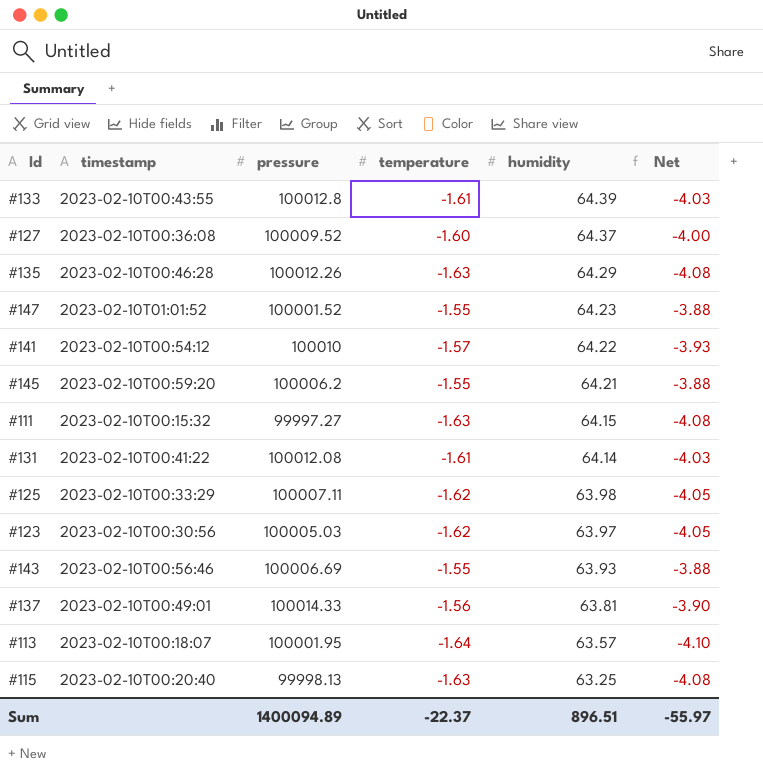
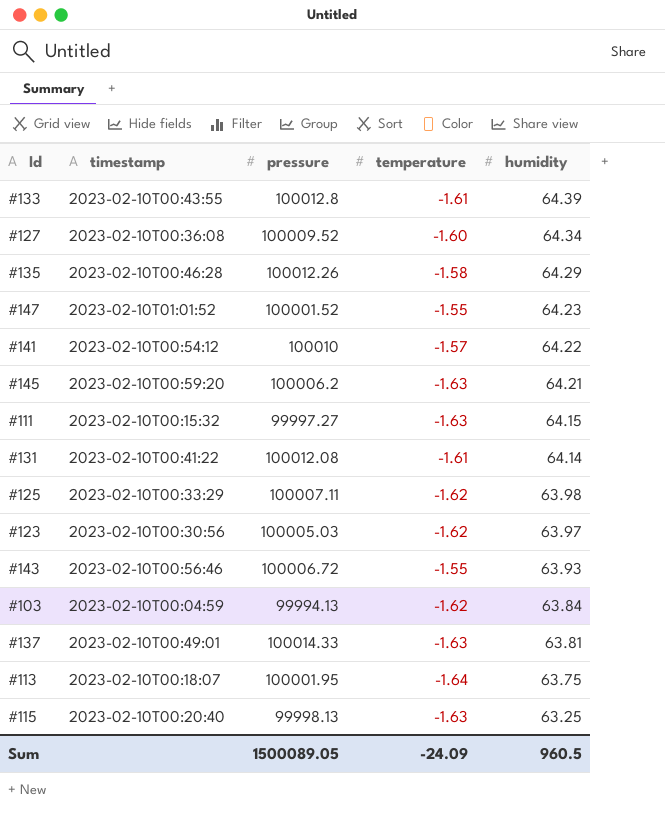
column Net | formula: [temperature] * 2.5 -> none
#127 | humidity: 64.37 -> 64.34
#135 | temperature: -1.63 -> -1.58
#145 | temperature: -1.55 -> -1.63
#143 | pressure: 100006.69 -> 100006.72
row #103: none -> 2023-02-10T00:04:59 | 99994.13 | -1.62 | 63.84
#137 | temperature: -1.56 -> -1.63
#113 | humidity: 63.57 -> 63.75
Sum | pressure: 1400094.89 -> 1500089.05
Sum | temperature: -22.37 -> -24.09
Sum | humidity: 896.51 -> 960.5

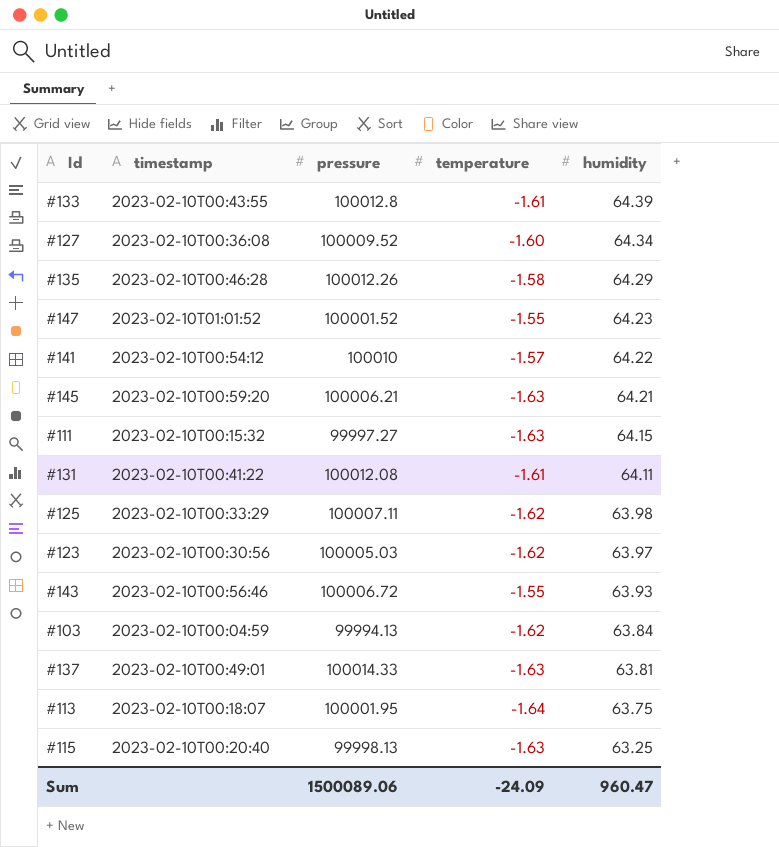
#145 | pressure: 100006.2 -> 100006.21
#131 | humidity: 64.14 -> 64.11
Sum | pressure: 1500089.05 -> 1500089.06
Sum | humidity: 960.5 -> 960.47

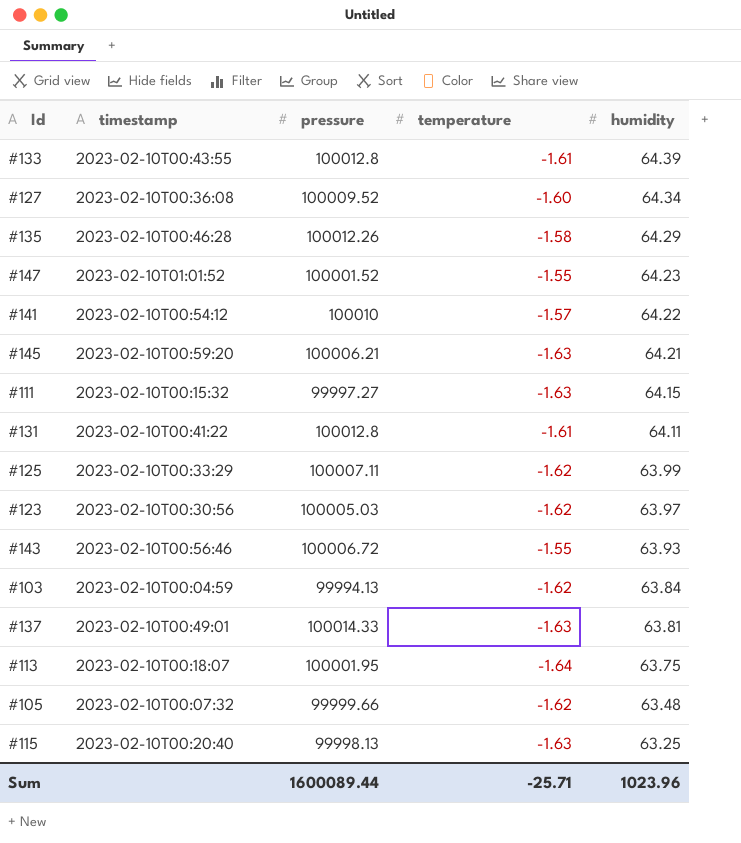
#131 | pressure: 100012.08 -> 100012.8
#125 | humidity: 63.98 -> 63.99
row #105: none -> 2023-02-10T00:07:32 | 99999.66 | -1.62 | 63.48
Sum | pressure: 1500089.06 -> 1600089.44
Sum | temperature: -24.09 -> -25.71
Sum | humidity: 960.47 -> 1023.96

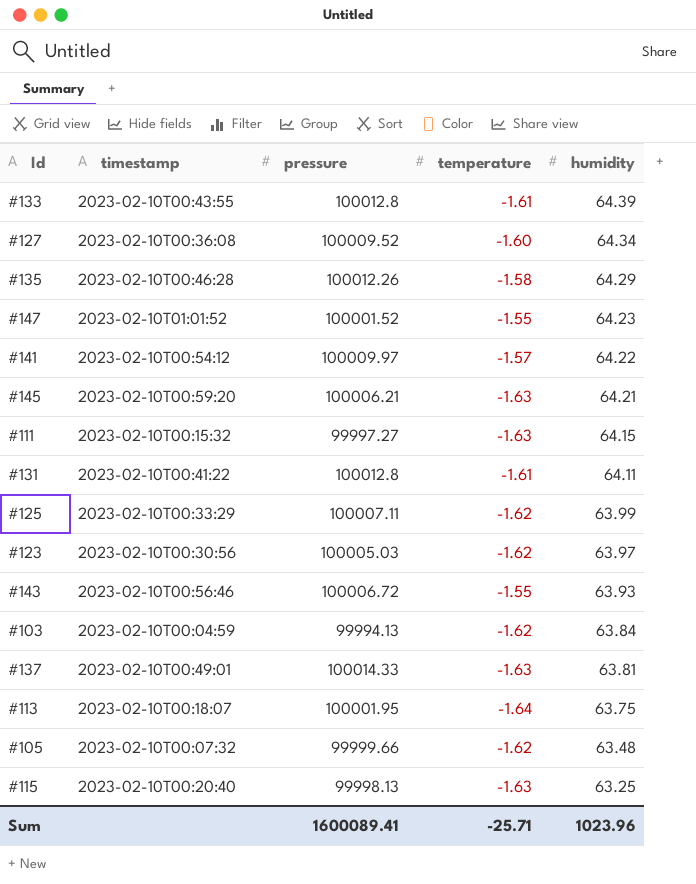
#141 | pressure: 100010 -> 100009.97
Sum | pressure: 1600089.44 -> 1600089.41

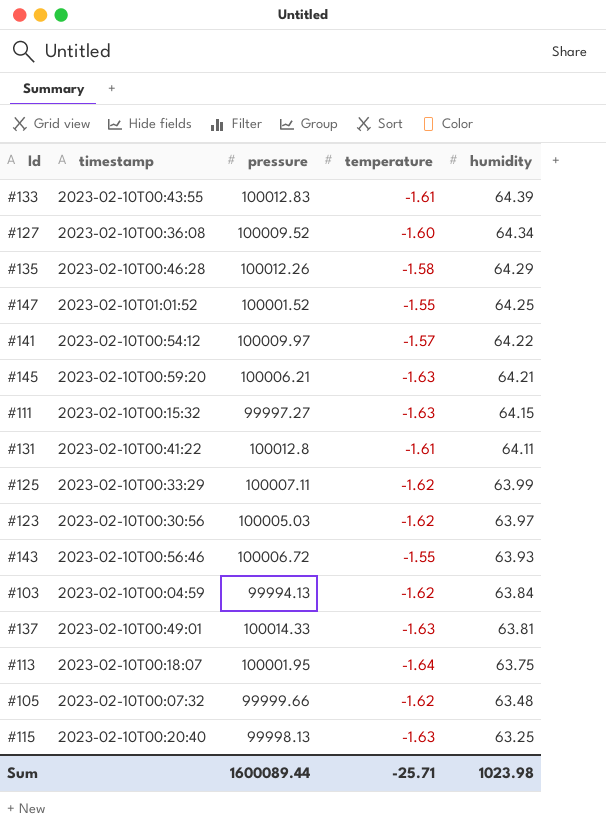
#133 | pressure: 100012.8 -> 100012.83
#147 | humidity: 64.23 -> 64.25
Sum | pressure: 1600089.41 -> 1600089.44
Sum | humidity: 1023.96 -> 1023.98

